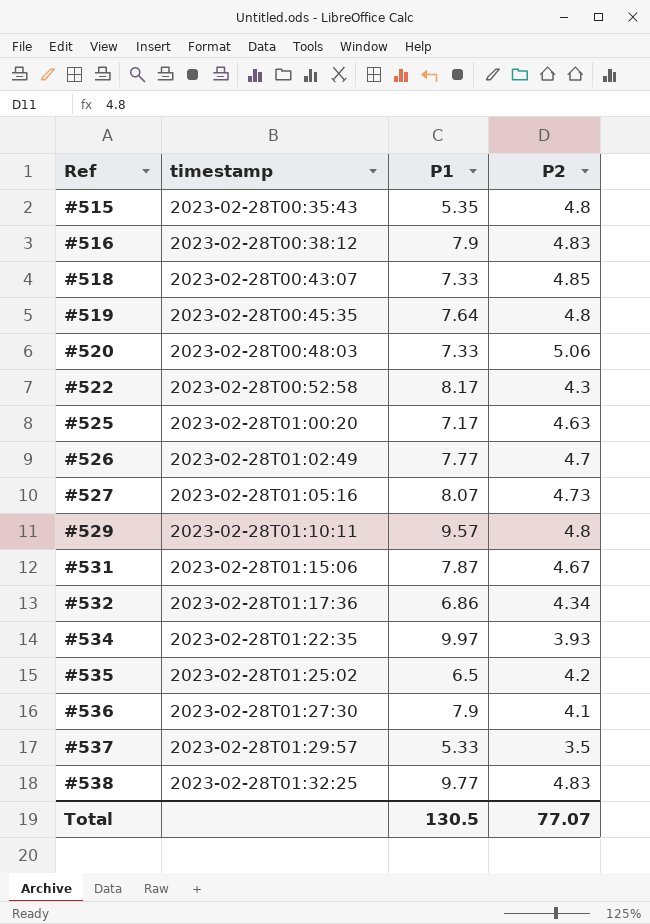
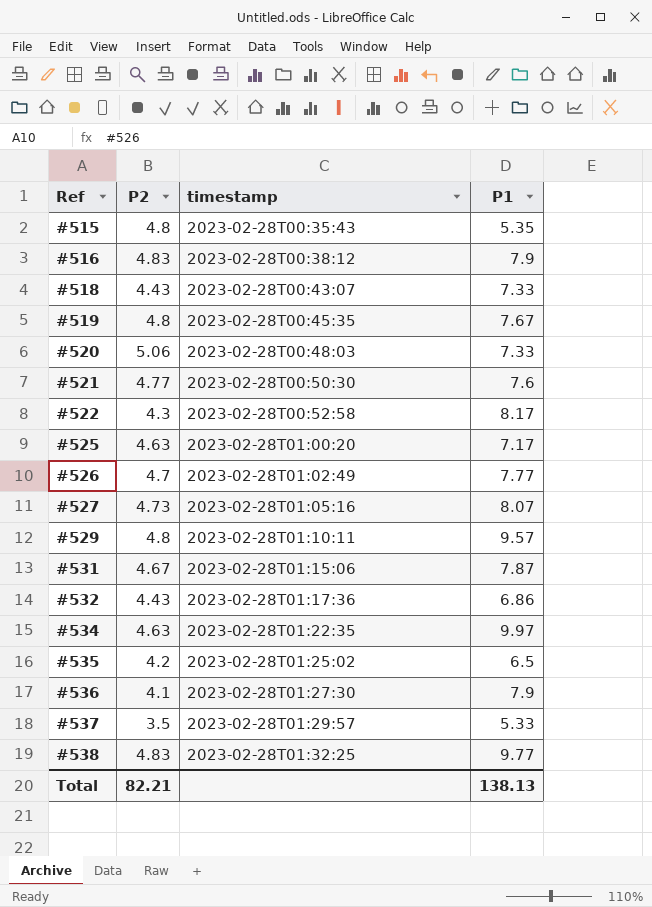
column P2 | position: 4 -> 2
#518 | P2: 4.85 -> 4.43
#519 | P1: 7.64 -> 7.67
row #521: none -> 4.77 | 2023-02-28T00:50:30 | 7.6
#532 | P2: 4.34 -> 4.43
#534 | P2: 3.93 -> 4.63
Total | P2: 77.07 -> 82.21
Total | P1: 130.5 -> 138.13

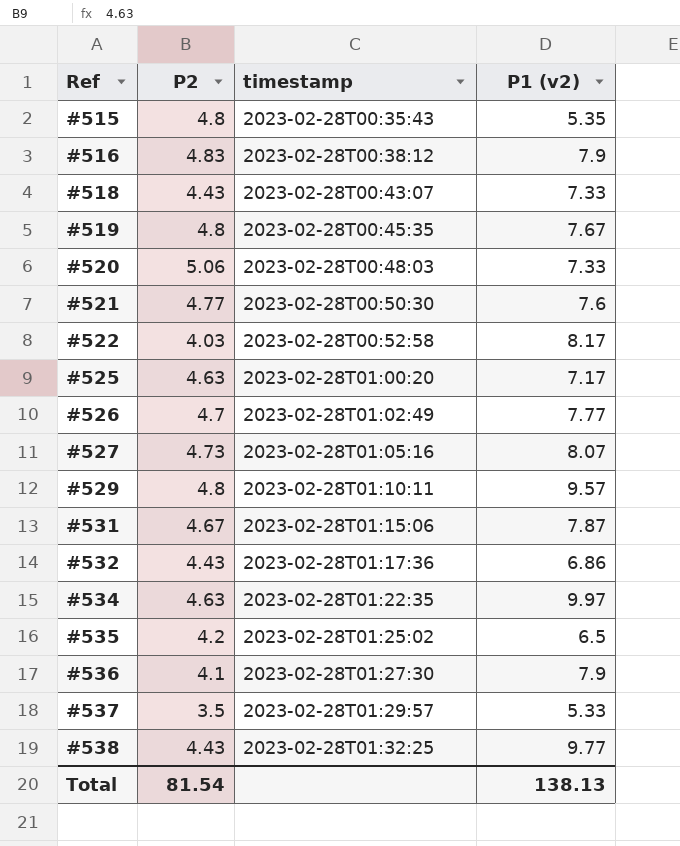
column name: P1 -> P1 (v2)
#522 | P2: 4.3 -> 4.03
#538 | P2: 4.83 -> 4.43
Total | P2: 82.21 -> 81.54

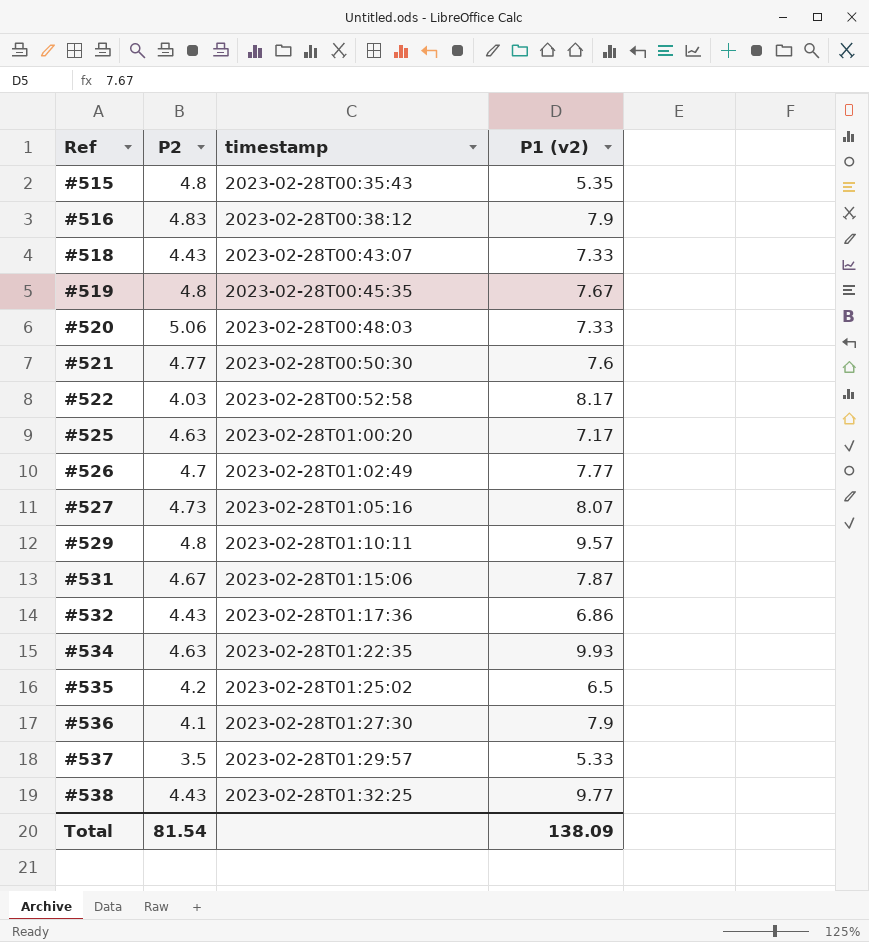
#534 | P1 (v2): 9.97 -> 9.93
Total | P1 (v2): 138.13 -> 138.09

